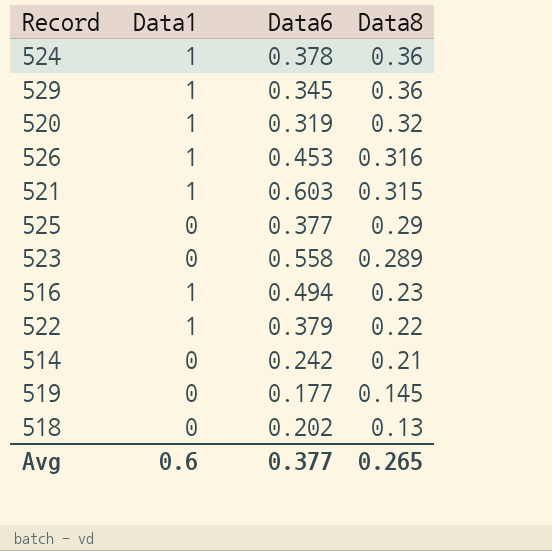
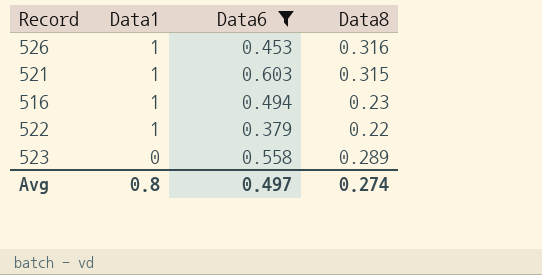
filter: none -> Data6 >= 0.379
row order: Data8 descending -> Data1 descending
Avg | Data1: 0.6 -> 0.8
Avg | Data6: 0.377 -> 0.497
Avg | Data8: 0.265 -> 0.274

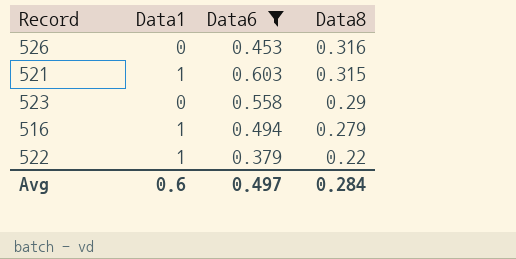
row order: Data1 descending -> Data8 descending
526 | Data1: 1 -> 0
523 | Data8: 0.289 -> 0.29
516 | Data8: 0.23 -> 0.279
Avg | Data1: 0.8 -> 0.6
Avg | Data8: 0.274 -> 0.284

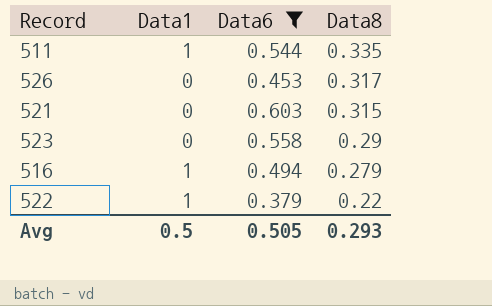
row 511: none -> 1 | 0.544 | 0.335
526 | Data8: 0.316 -> 0.317
521 | Data1: 1 -> 0
Avg | Data1: 0.6 -> 0.5
Avg | Data6: 0.497 -> 0.505
Avg | Data8: 0.284 -> 0.293

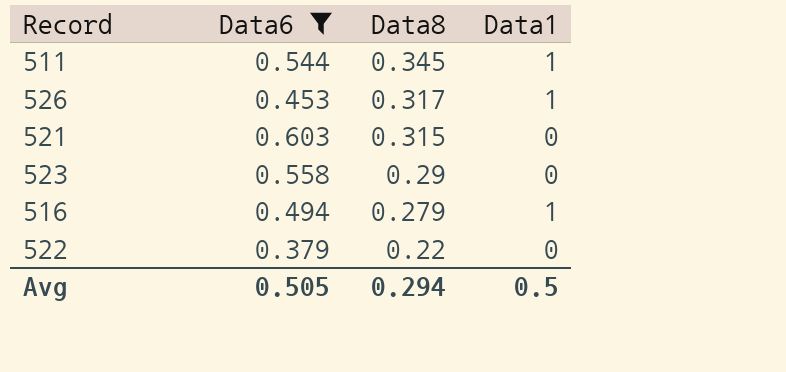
column Data1 | position: 2 -> 4
511 | Data8: 0.335 -> 0.345
526 | Data1: 0 -> 1
522 | Data1: 1 -> 0
Avg | Data8: 0.293 -> 0.294

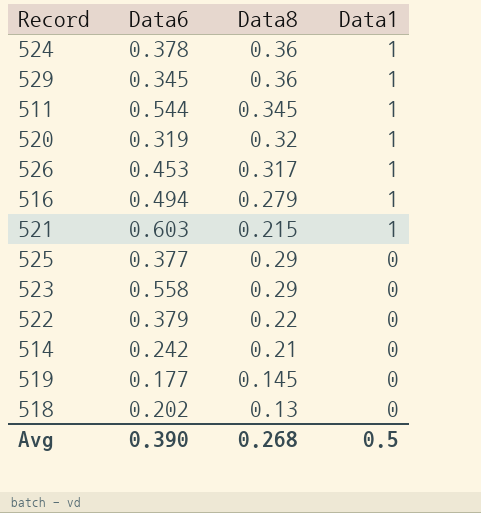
filter: Data6 >= 0.379 -> none
row order: Data8 descending -> Data1 descending
521 | Data8: 0.315 -> 0.215
521 | Data1: 0 -> 1
Avg | Data6: 0.505 -> 0.390
Avg | Data8: 0.294 -> 0.268

